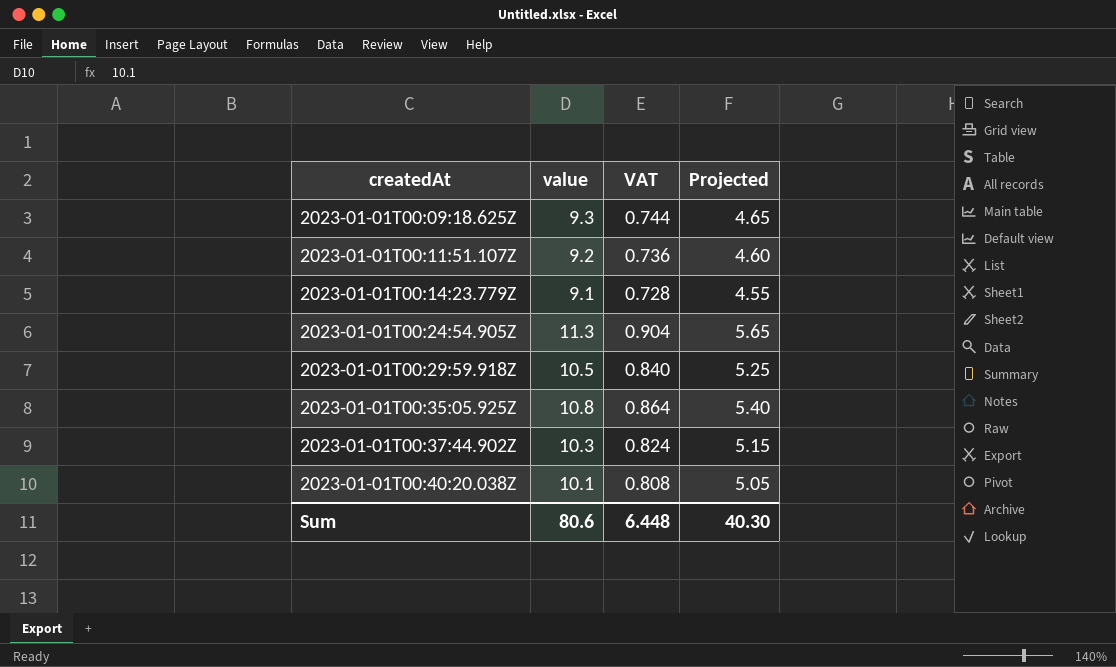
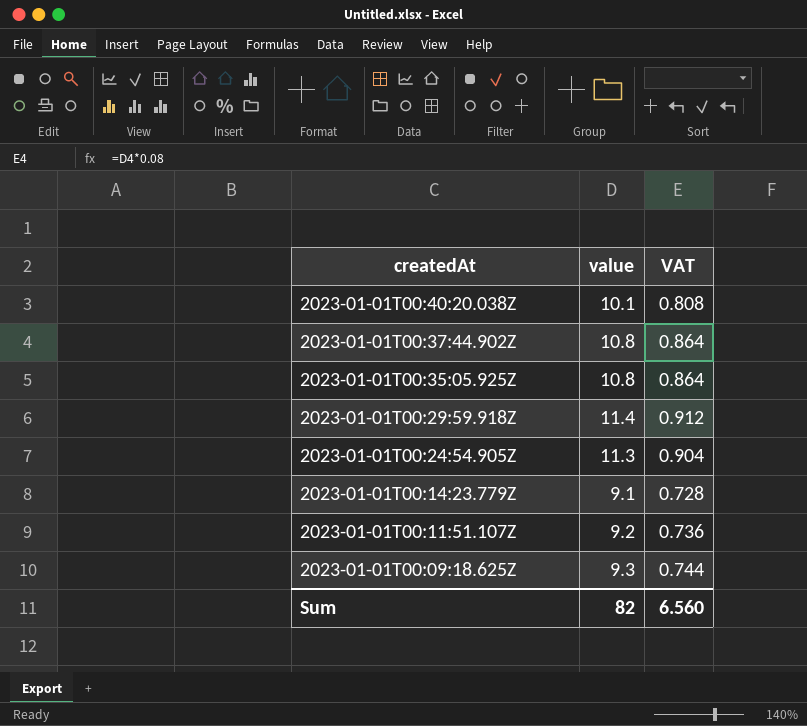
row order: createdAt ascending -> createdAt descending
column Projected | formula: [value] * 0.5 -> none
2023-01-01T00:37:44.902Z | value: 10.3 -> 10.8
2023-01-01T00:37:44.902Z | VAT: 0.824 -> 0.864
2023-01-01T00:29:59.918Z | value: 10.5 -> 11.4
2023-01-01T00:29:59.918Z | VAT: 0.840 -> 0.912
Sum | value: 80.6 -> 82
Sum | VAT: 6.448 -> 6.560

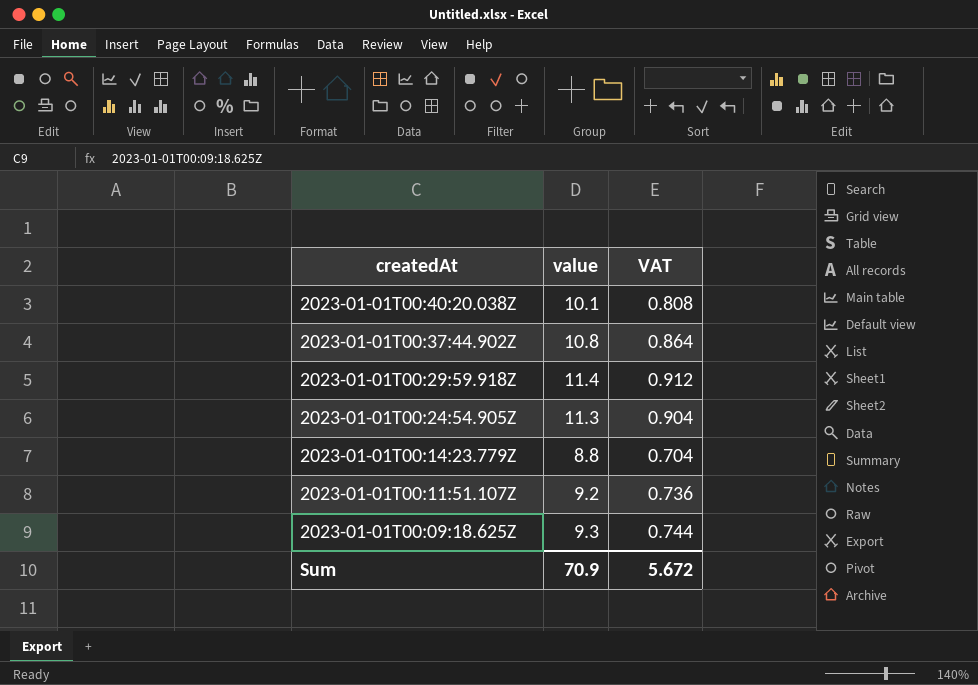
row 2023-01-01T00:35:05.925Z: 10.8 | 0.864 -> none
2023-01-01T00:14:23.779Z | value: 9.1 -> 8.8
2023-01-01T00:14:23.779Z | VAT: 0.728 -> 0.704
Sum | value: 82 -> 70.9
Sum | VAT: 6.560 -> 5.672

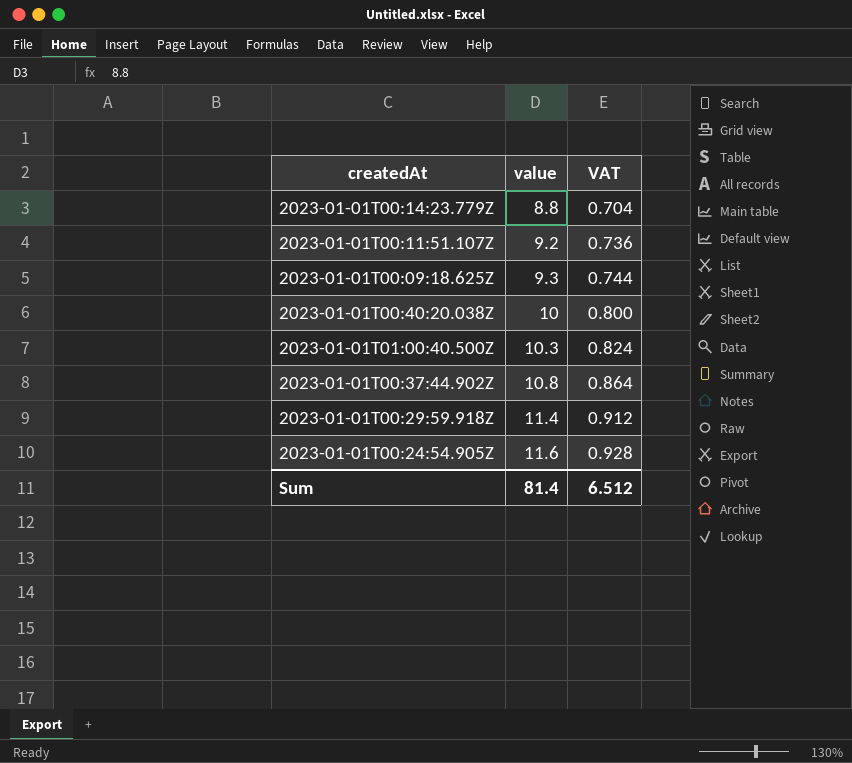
row order: createdAt descending -> value ascending
2023-01-01T00:40:20.038Z | value: 10.1 -> 10
2023-01-01T00:40:20.038Z | VAT: 0.808 -> 0.800
row 2023-01-01T01:00:40.500Z: none -> 10.3 | 0.824
2023-01-01T00:24:54.905Z | value: 11.3 -> 11.6
2023-01-01T00:24:54.905Z | VAT: 0.904 -> 0.928
Sum | value: 70.9 -> 81.4
Sum | VAT: 5.672 -> 6.512

